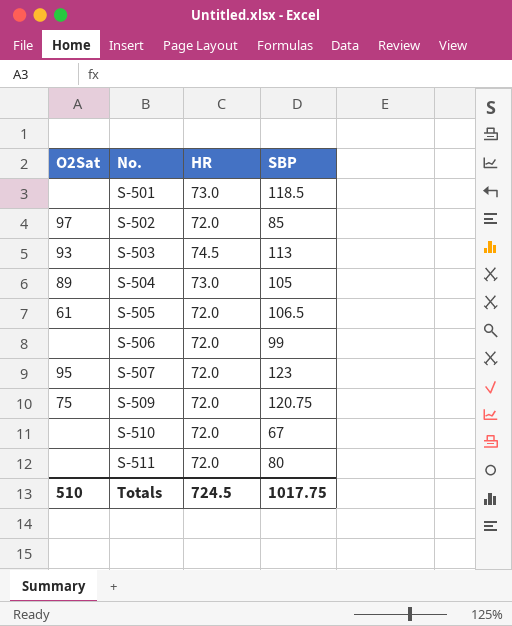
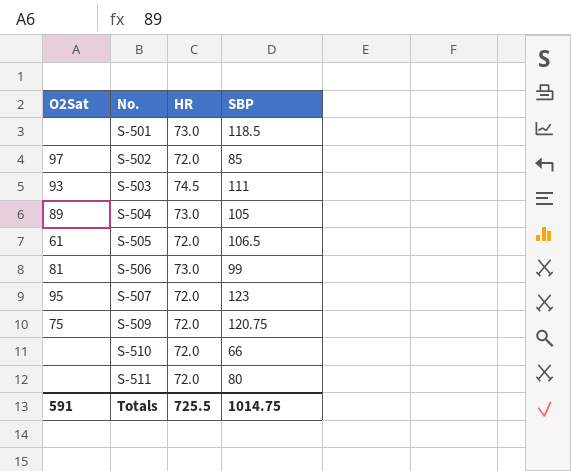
S-503 | SBP: 113 -> 111
S-506 | O2Sat: none -> 81
S-506 | HR: 72.0 -> 73.0
S-510 | SBP: 67 -> 66
Totals | O2Sat: 510 -> 591
Totals | HR: 724.5 -> 725.5
Totals | SBP: 1017.75 -> 1014.75

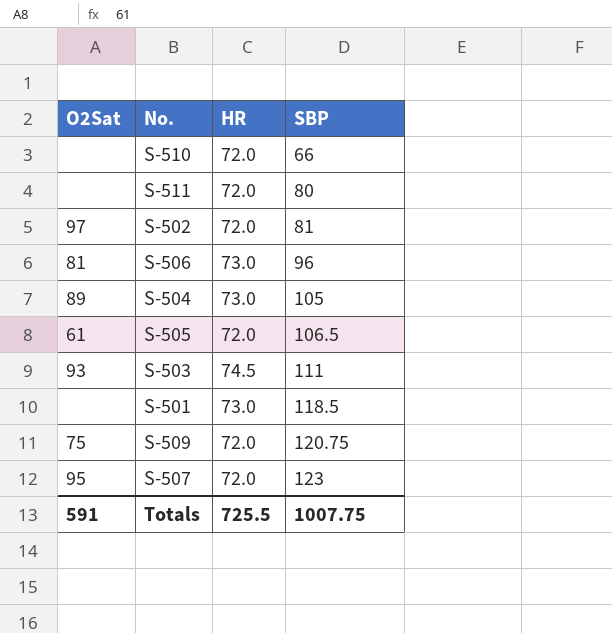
row order: No. ascending -> SBP ascending
S-502 | SBP: 85 -> 81
S-506 | SBP: 99 -> 96
Totals | SBP: 1014.75 -> 1007.75

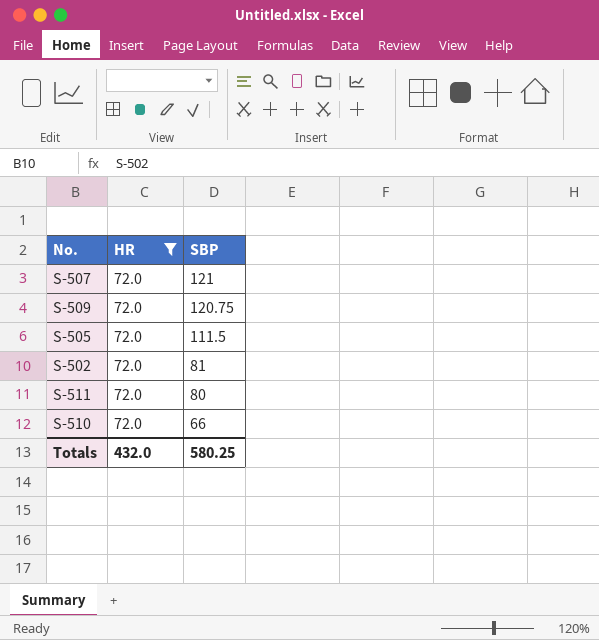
filter: none -> HR = 72.0
row order: SBP ascending -> SBP descending
column O2Sat | position: 1 -> none
S-507 | SBP: 123 -> 121
S-505 | SBP: 106.5 -> 111.5
Totals | HR: 725.5 -> 432.0
Totals | SBP: 1007.75 -> 580.25

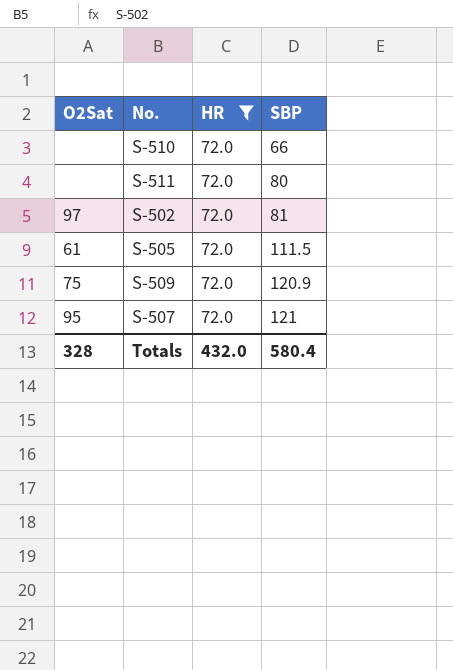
row order: SBP descending -> SBP ascending
column O2Sat | position: none -> 1
S-509 | SBP: 120.75 -> 120.9
Totals | SBP: 580.25 -> 580.4

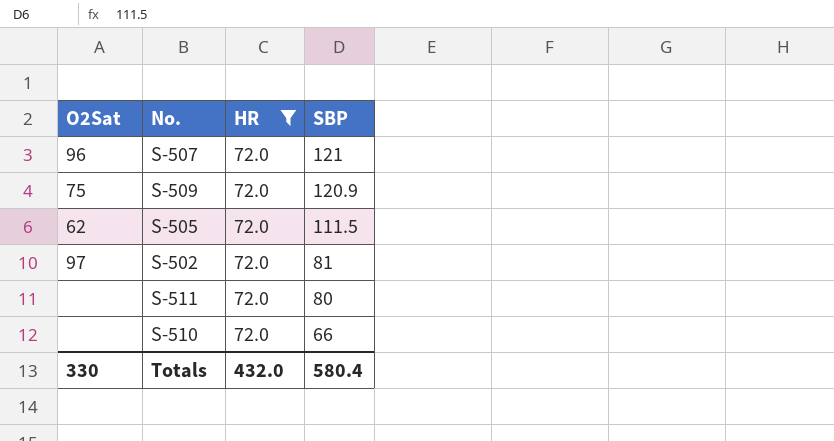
row order: SBP ascending -> SBP descending
S-507 | O2Sat: 95 -> 96
S-505 | O2Sat: 61 -> 62
Totals | O2Sat: 328 -> 330

